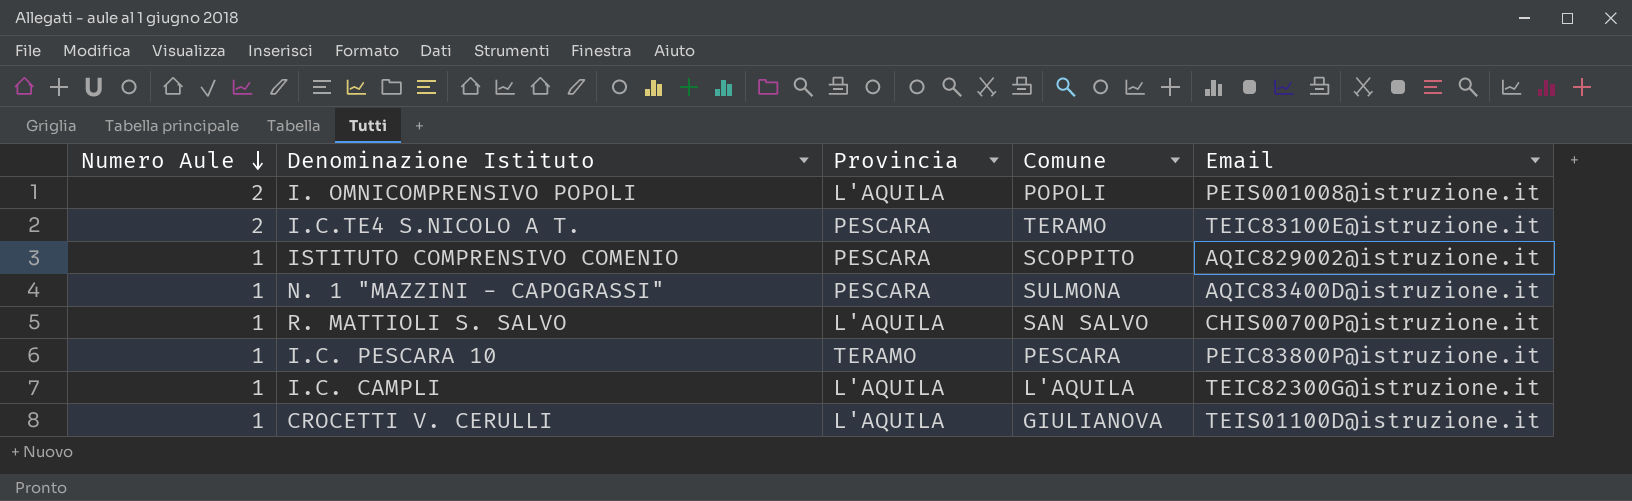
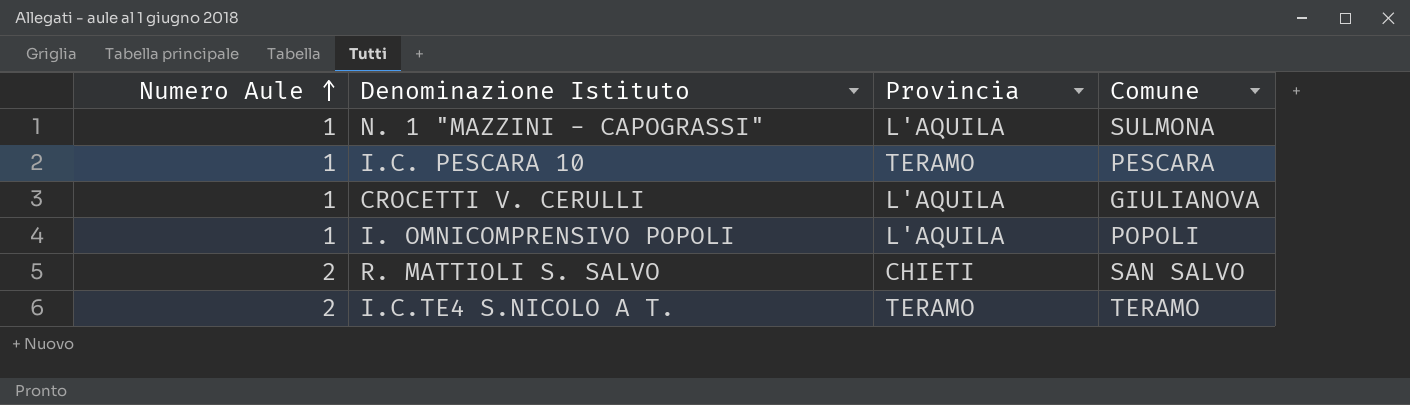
row order: Numero Aule descending -> Numero Aule ascending
column Email | position: 5 -> none
row ISTITUTO COMPRENSIVO COMENIO: 1 | PESCARA | SCOPPITO | AQIC829002@istruzione.it -> none
row I.C. CAMPLI: 1 | L'AQUILA | L'AQUILA | TEIC82300G@istruzione.it -> none
N. 1 "MAZZINI - CAPOGRASSI" | Provincia: PESCARA -> L'AQUILA
I. OMNICOMPRENSIVO POPOLI | Numero Aule: 2 -> 1
R. MATTIOLI S. SALVO | Numero Aule: 1 -> 2
R. MATTIOLI S. SALVO | Provincia: L'AQUILA -> CHIETI
I.C.TE4 S.NICOLO A T. | Provincia: PESCARA -> TERAMO

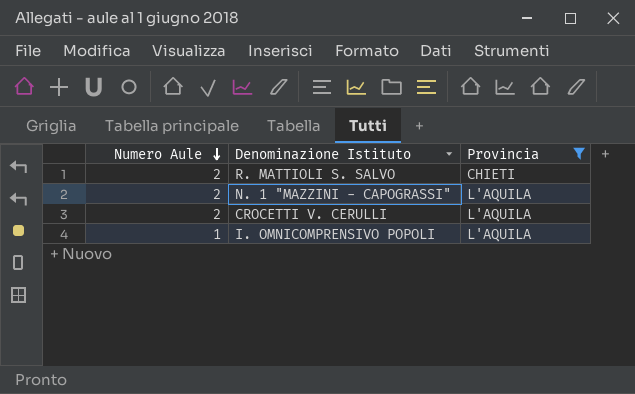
filter: none -> Provincia != TERAMO
row order: Numero Aule ascending -> Numero Aule descending
column Comune | position: 4 -> none
N. 1 "MAZZINI - CAPOGRASSI" | Numero Aule: 1 -> 2
CROCETTI V. CERULLI | Numero Aule: 1 -> 2

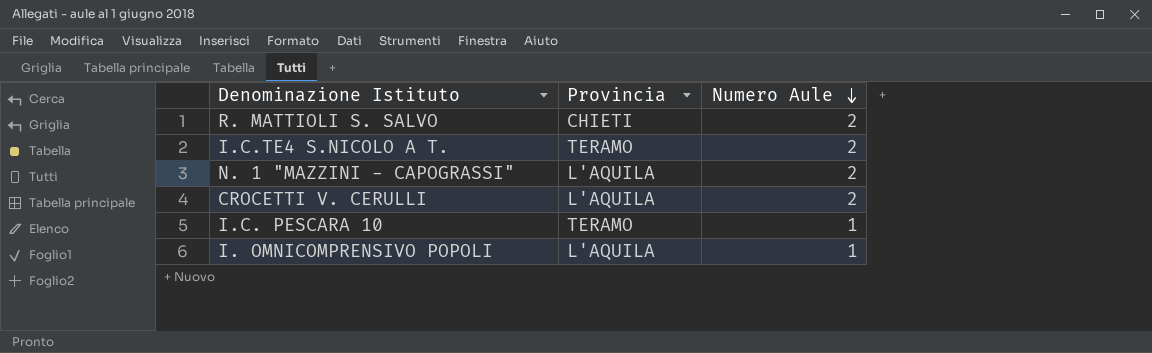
filter: Provincia != TERAMO -> none
column Numero Aule | position: 1 -> 3

